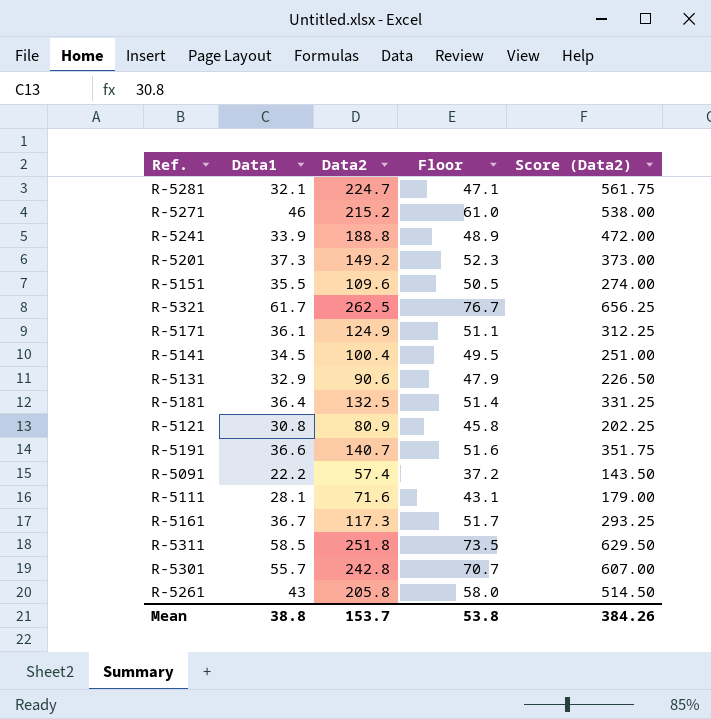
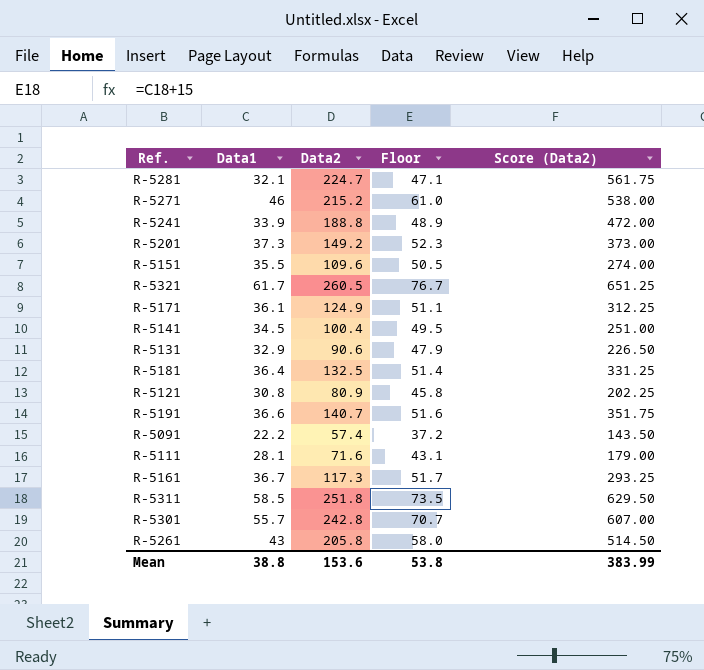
R-5321 | Data2: 262.5 -> 260.5
R-5321 | Score (Data2): 656.25 -> 651.25
Mean | Data2: 153.7 -> 153.6
Mean | Score (Data2): 384.26 -> 383.99

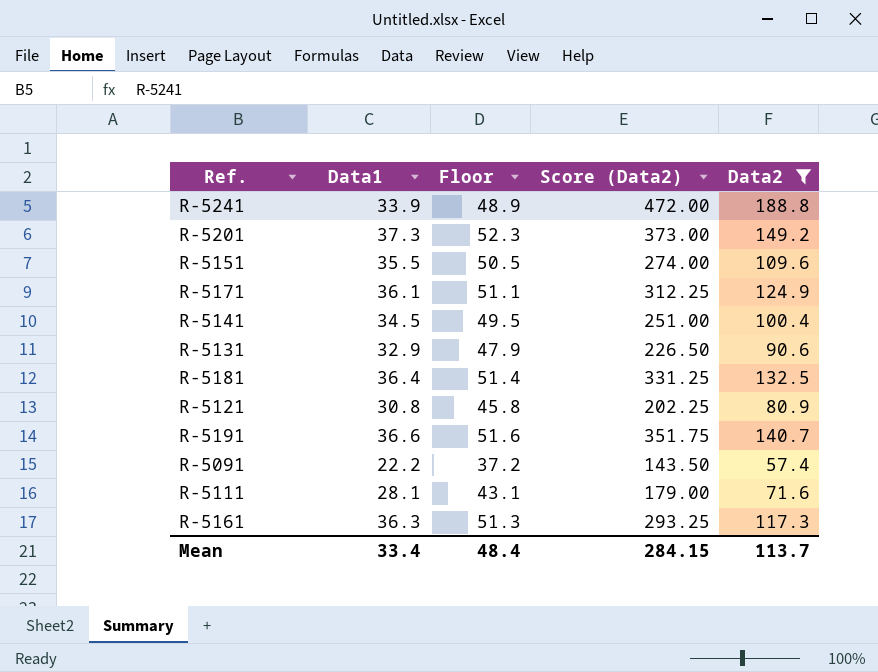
filter: none -> Data2 <= 188.8
column Data2 | position: 3 -> 5
R-5161 | Data1: 36.7 -> 36.3
R-5161 | Floor: 51.7 -> 51.3
Mean | Data1: 38.8 -> 33.4
Mean | Floor: 53.8 -> 48.4
Mean | Score (Data2): 383.99 -> 284.15
Mean | Data2: 153.6 -> 113.7

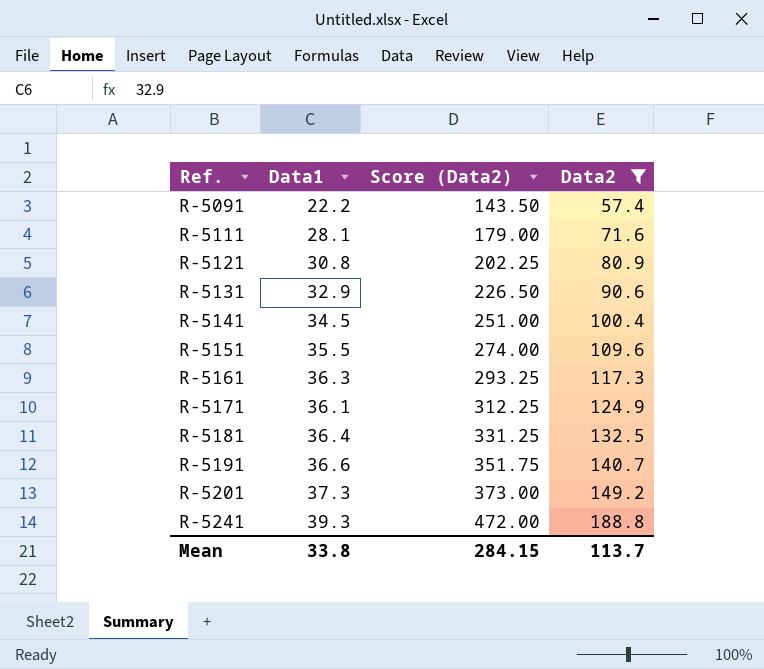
row order: none -> Ref. ascending
column Floor | formula: [Data1] + 15 -> none
R-5241 | Data1: 33.9 -> 39.3
Mean | Data1: 33.4 -> 33.8

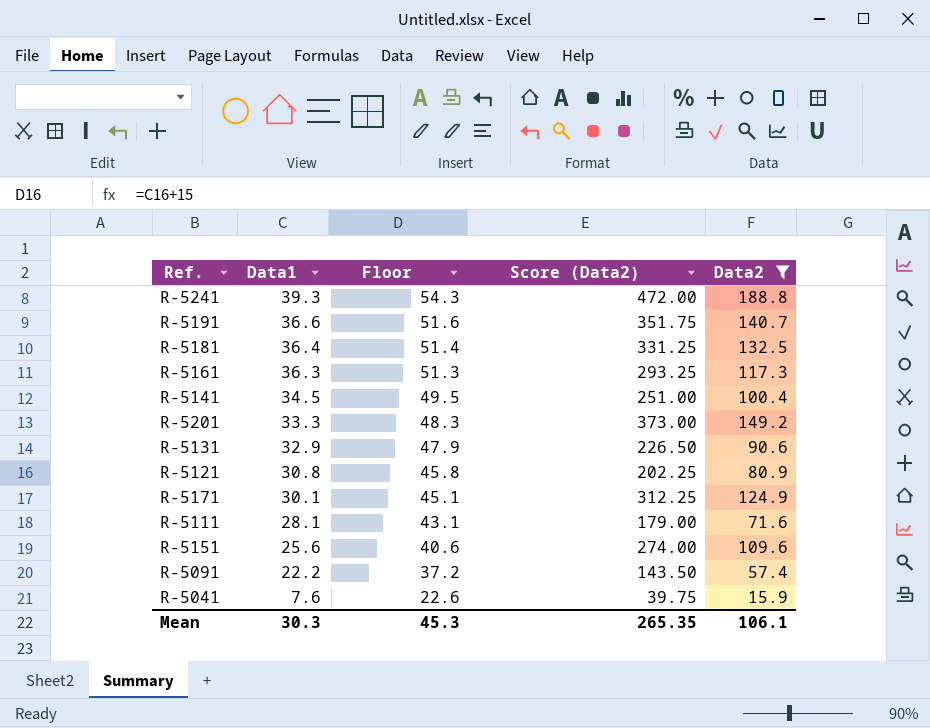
row order: Ref. ascending -> Data1 descending
column Floor | formula: none -> [Data1] + 15
R-5201 | Data1: 37.3 -> 33.3
R-5171 | Data1: 36.1 -> 30.1
R-5151 | Data1: 35.5 -> 25.6
row R-5041: none -> 7.6 | 22.6 | 39.75 | 15.9
Mean | Data1: 33.8 -> 30.3
Mean | Score (Data2): 284.15 -> 265.35
Mean | Data2: 113.7 -> 106.1

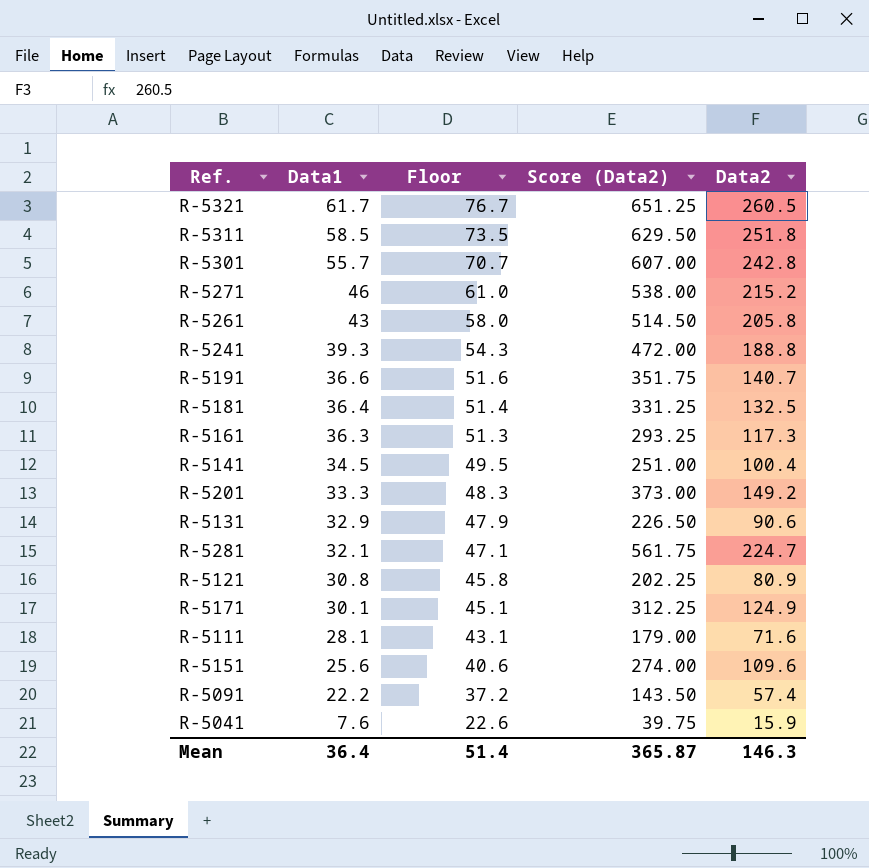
filter: Data2 <= 188.8 -> none
Mean | Data1: 30.3 -> 36.4
Mean | Floor: 45.3 -> 51.4
Mean | Score (Data2): 265.35 -> 365.87
Mean | Data2: 106.1 -> 146.3

